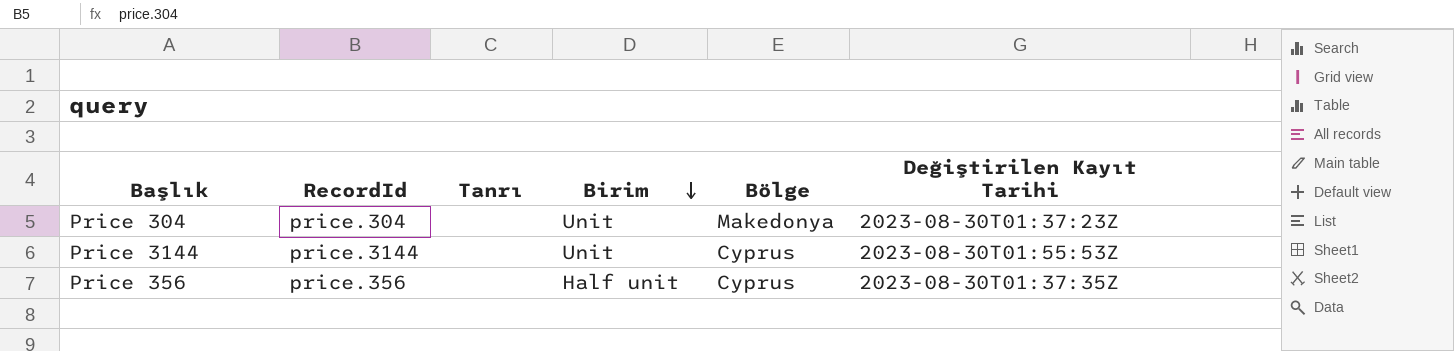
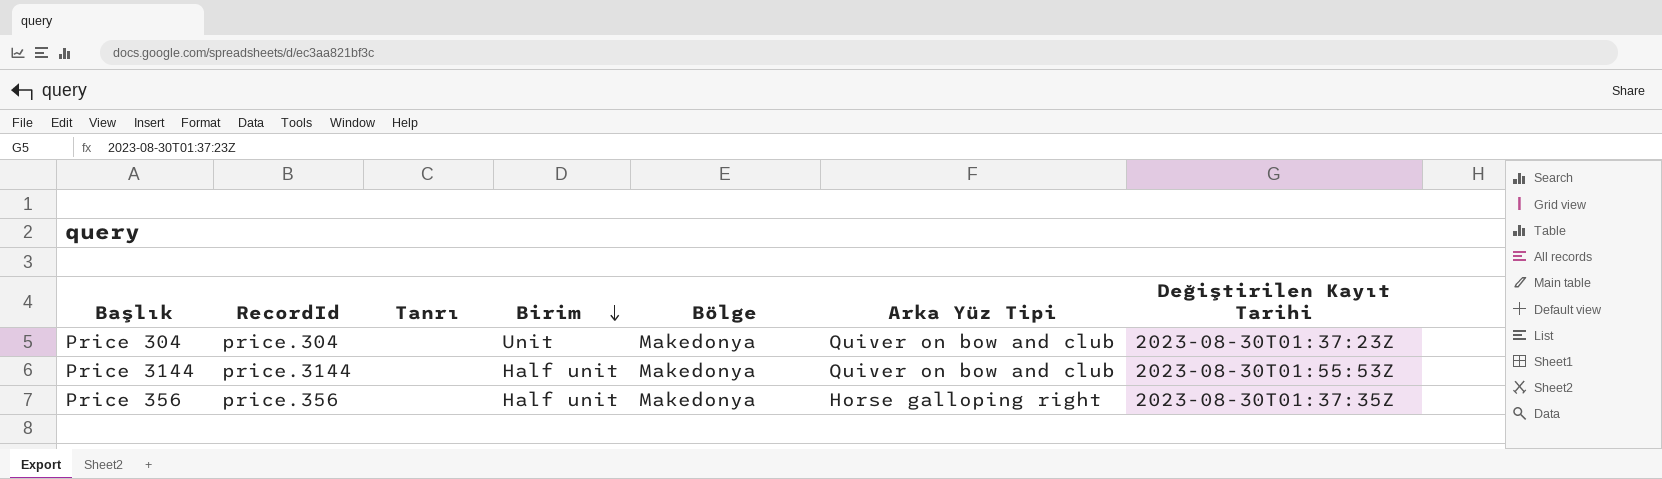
column Arka Yüz Tipi | position: none -> 6
Price 3144 | Birim: Unit -> Half unit
Price 3144 | Bölge: Cyprus -> Makedonya
Price 356 | Bölge: Cyprus -> Makedonya

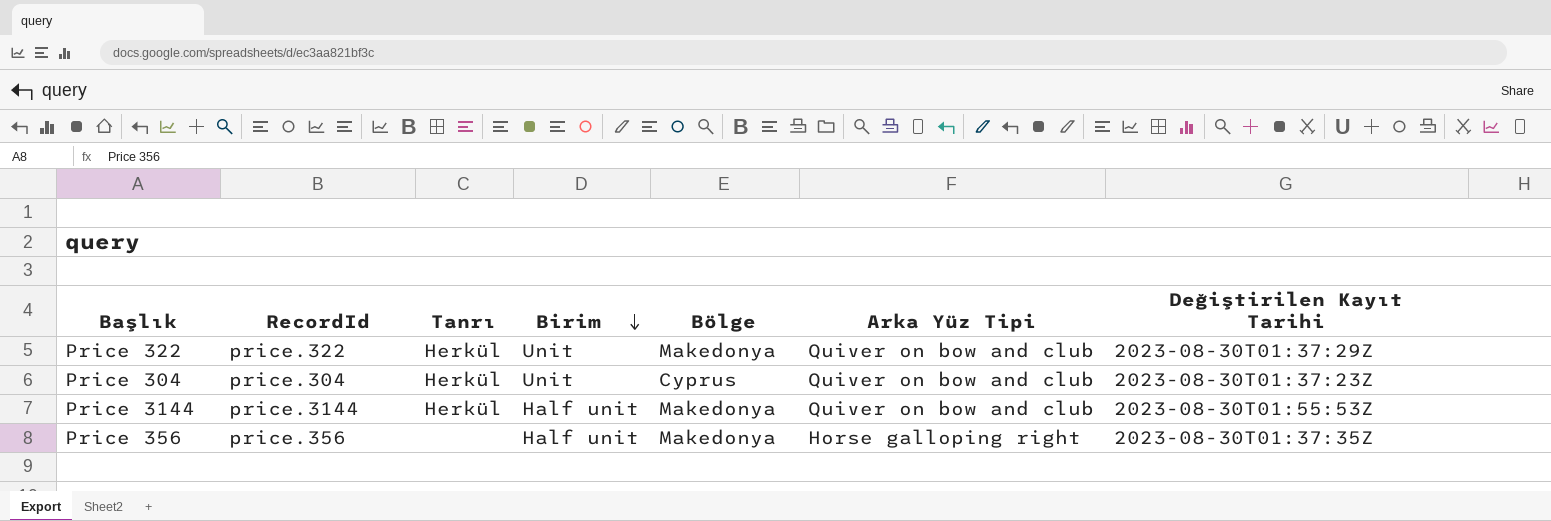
row Price 322: none -> price.322 | Herkül | Unit | Makedonya | Quiver on bow and club | 2023-08-30T01:37:29Z
Price 304 | Tanrı: none -> Herkül
Price 304 | Bölge: Makedonya -> Cyprus
Price 3144 | Tanrı: none -> Herkül

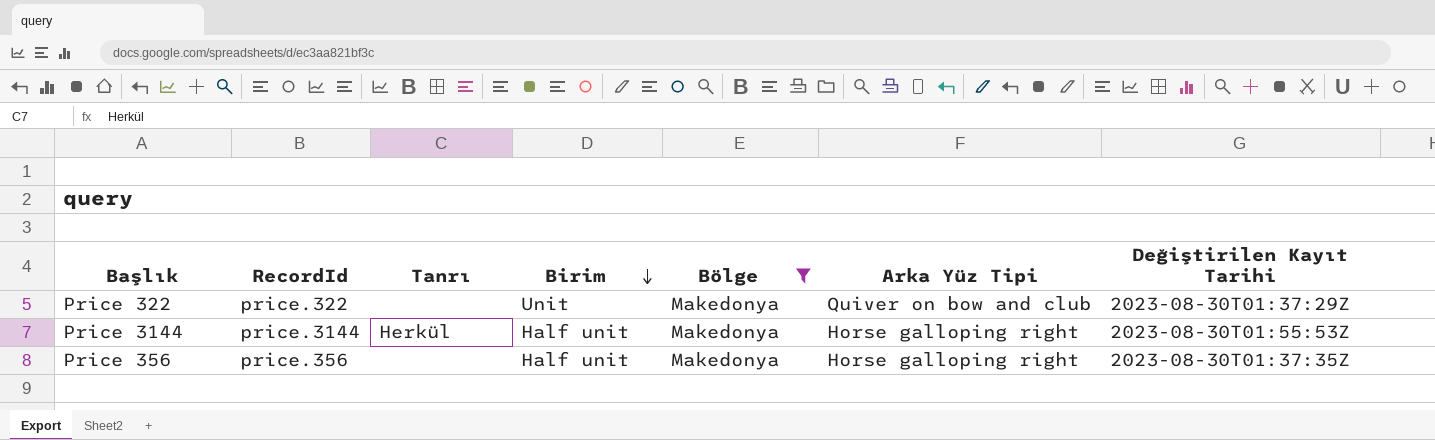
filter: none -> Bölge = Makedonya
Price 322 | Tanrı: Herkül -> none
Price 3144 | Arka Yüz Tipi: Quiver on bow and club -> Horse galloping right

